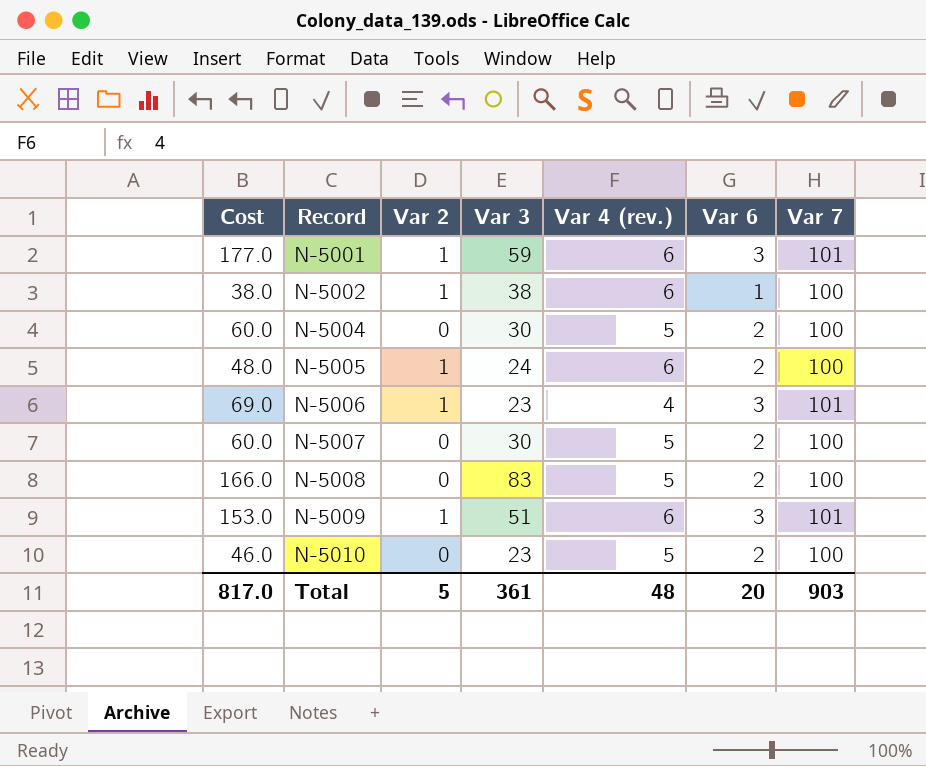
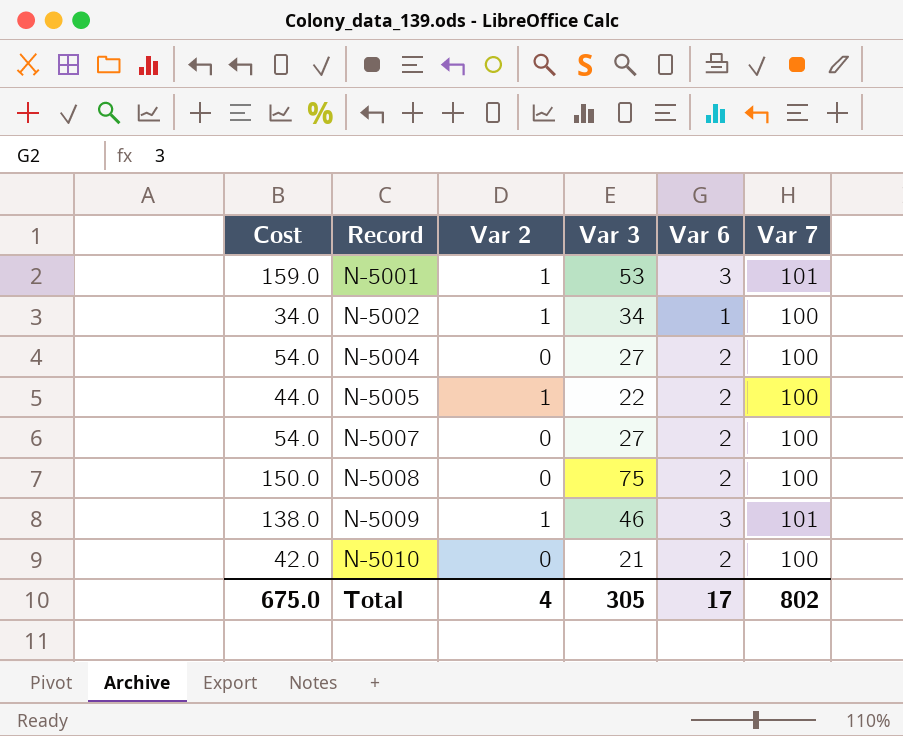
column Var 4 (rev.) | position: 5 -> none
row N-5006: 69.0 | 1 | 23 | 4 | 3 | 101 -> none
N-5001 | Cost: 177.0 -> 159.0
N-5001 | Var 3: 59 -> 53
N-5002 | Cost: 38.0 -> 34.0
N-5002 | Var 3: 38 -> 34
N-5004 | Cost: 60.0 -> 54.0
N-5004 | Var 3: 30 -> 27
N-5005 | Cost: 48.0 -> 44.0
N-5005 | Var 3: 24 -> 22
N-5007 | Cost: 60.0 -> 54.0
N-5007 | Var 3: 30 -> 27
N-5008 | Cost: 166.0 -> 150.0
N-5008 | Var 3: 83 -> 75
N-5009 | Cost: 153.0 -> 138.0
N-5009 | Var 3: 51 -> 46
N-5010 | Cost: 46.0 -> 42.0
N-5010 | Var 3: 23 -> 21
Total | Cost: 817.0 -> 675.0
Total | Var 2: 5 -> 4
Total | Var 3: 361 -> 305
Total | Var 6: 20 -> 17
Total | Var 7: 903 -> 802

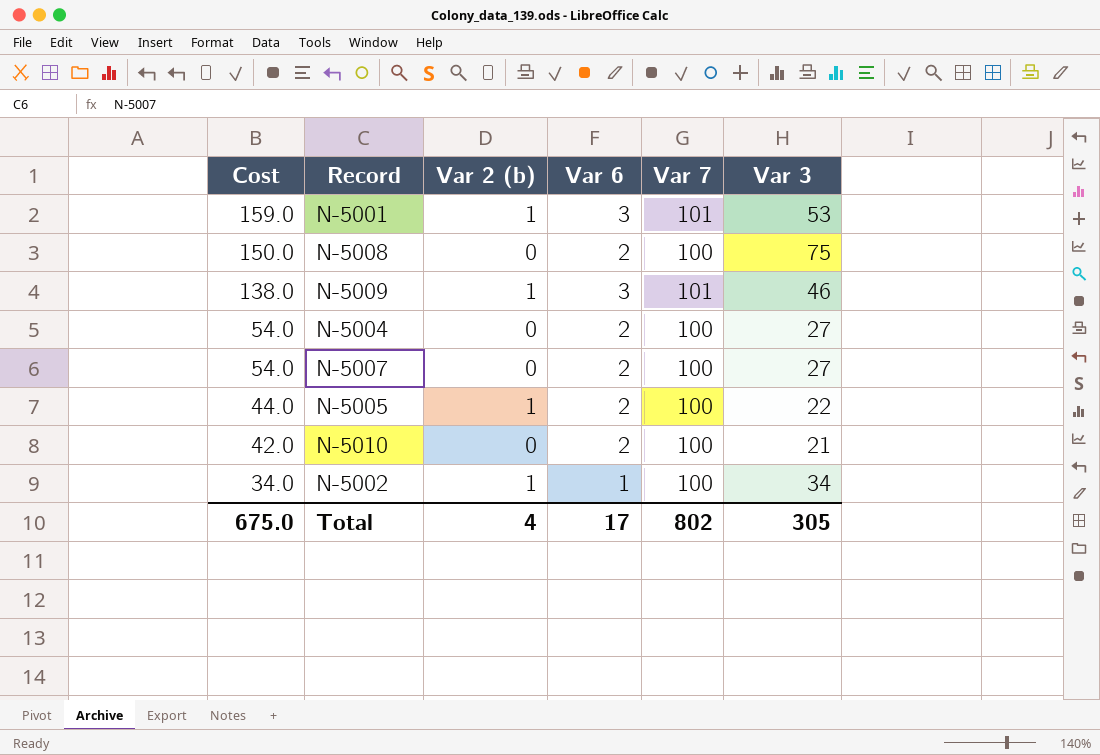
row order: Record ascending -> Cost descending
column name: Var 2 -> Var 2 (b)
column Var 3 | position: 4 -> 6

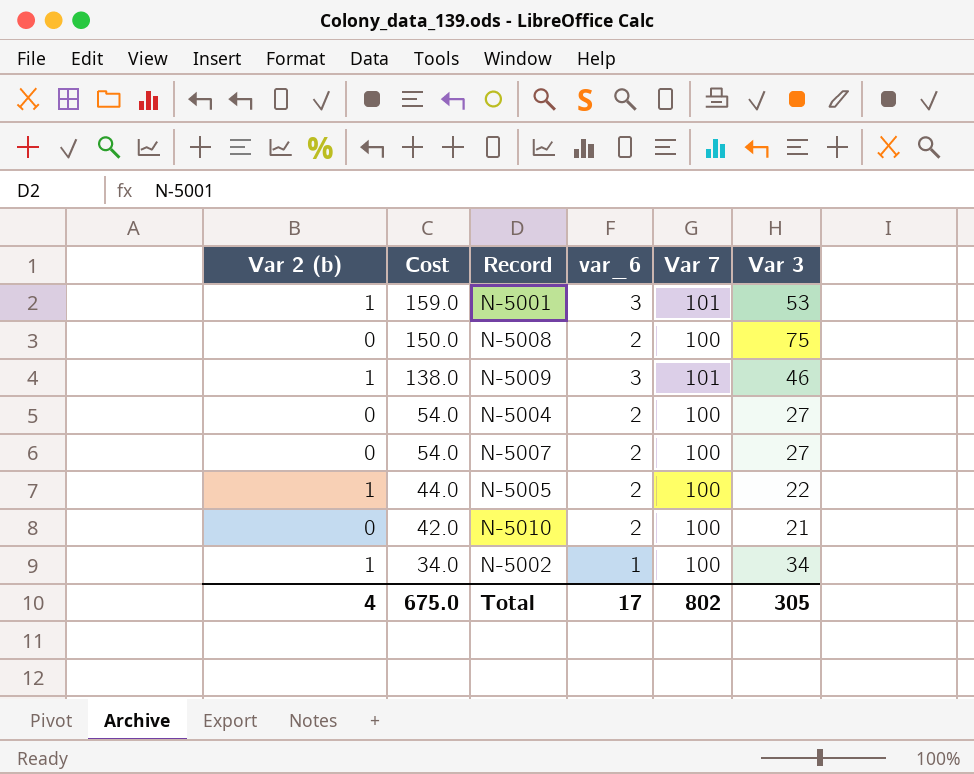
column Var 2 (b) | position: 3 -> 1
column name: Var 6 -> var_6

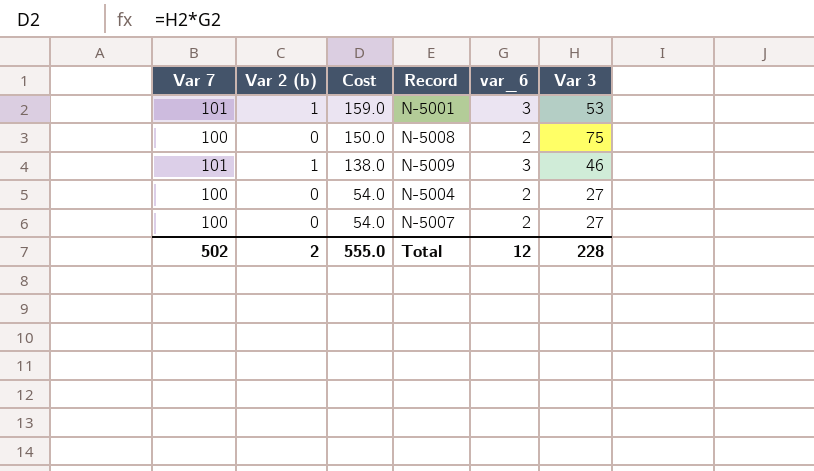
column Var 7 | position: 5 -> 1
row N-5005: 1 | 44.0 | 2 | 100 | 22 -> none
row N-5010: 0 | 42.0 | 2 | 100 | 21 -> none
row N-5002: 1 | 34.0 | 1 | 100 | 34 -> none
Total | Var 7: 802 -> 502
Total | Var 2 (b): 4 -> 2
Total | Cost: 675.0 -> 555.0
Total | var_6: 17 -> 12
Total | Var 3: 305 -> 228

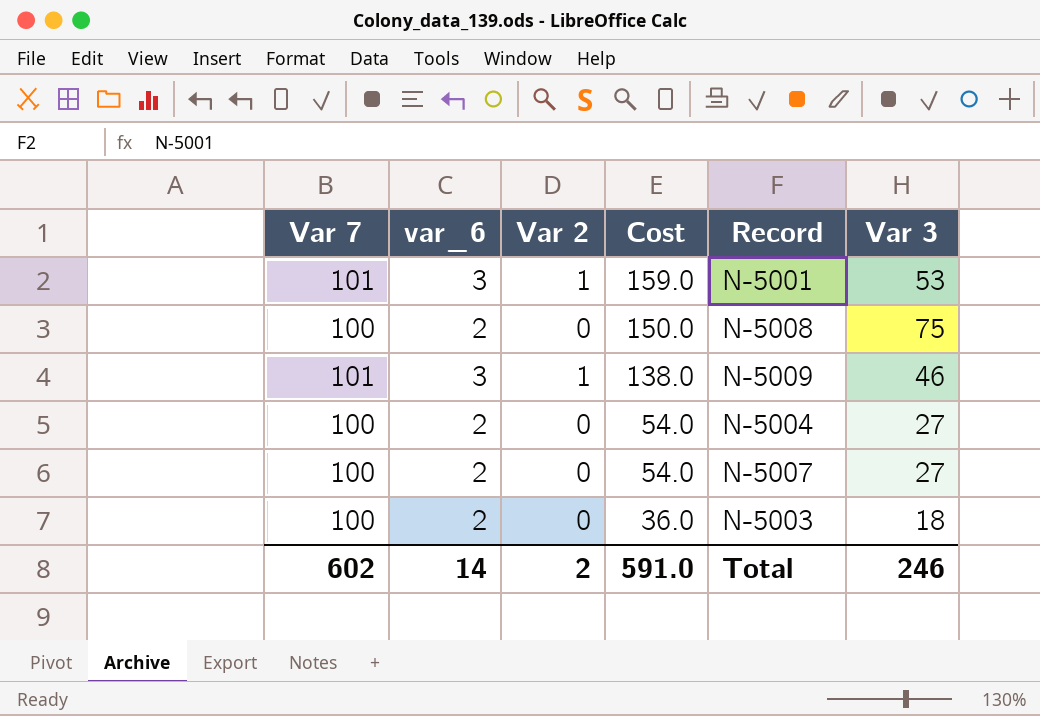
column var_6 | position: 5 -> 2
column name: Var 2 (b) -> Var 2
row N-5003: none -> 100 | 2 | 0 | 36.0 | 18
Total | Var 7: 502 -> 602
Total | var_6: 12 -> 14
Total | Cost: 555.0 -> 591.0
Total | Var 3: 228 -> 246

